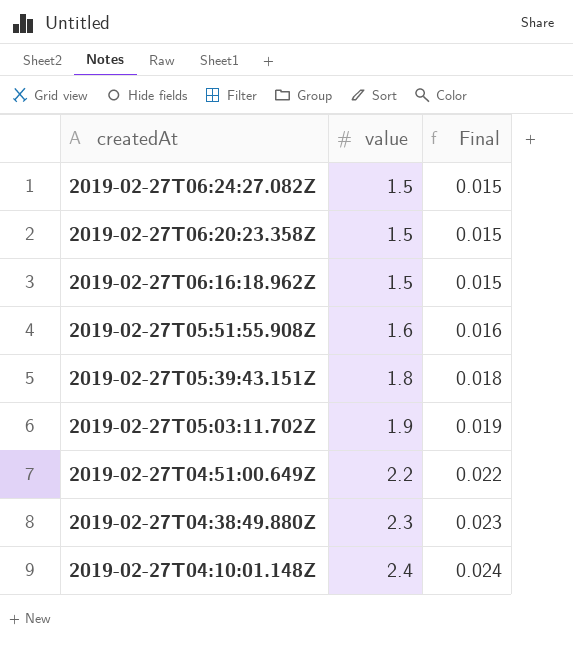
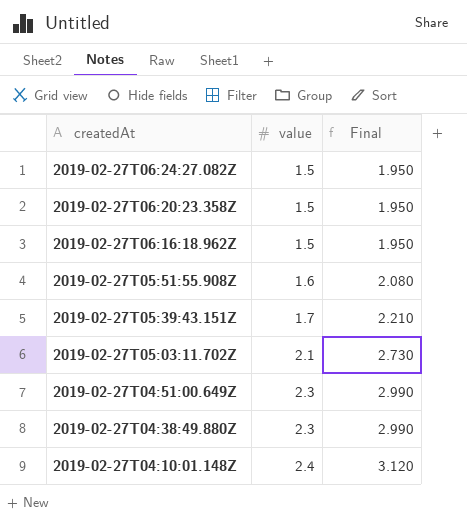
column Final | formula: [value] * 0.01 -> [value] * 1.3
2019-02-27T05:39:43.151Z | value: 1.8 -> 1.7
2019-02-27T05:03:11.702Z | value: 1.9 -> 2.1
2019-02-27T04:51:00.649Z | value: 2.2 -> 2.3

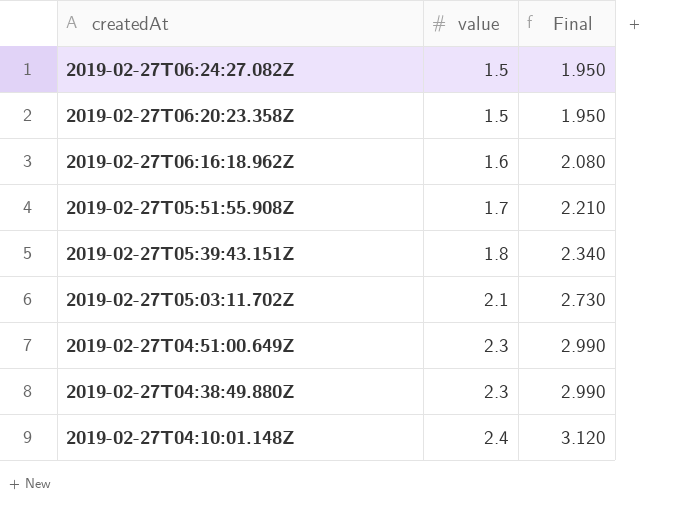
2019-02-27T06:16:18.962Z | value: 1.5 -> 1.6
2019-02-27T06:16:18.962Z | Final: 1.950 -> 2.080
2019-02-27T05:51:55.908Z | value: 1.6 -> 1.7
2019-02-27T05:51:55.908Z | Final: 2.080 -> 2.210
2019-02-27T05:39:43.151Z | value: 1.7 -> 1.8
2019-02-27T05:39:43.151Z | Final: 2.210 -> 2.340

